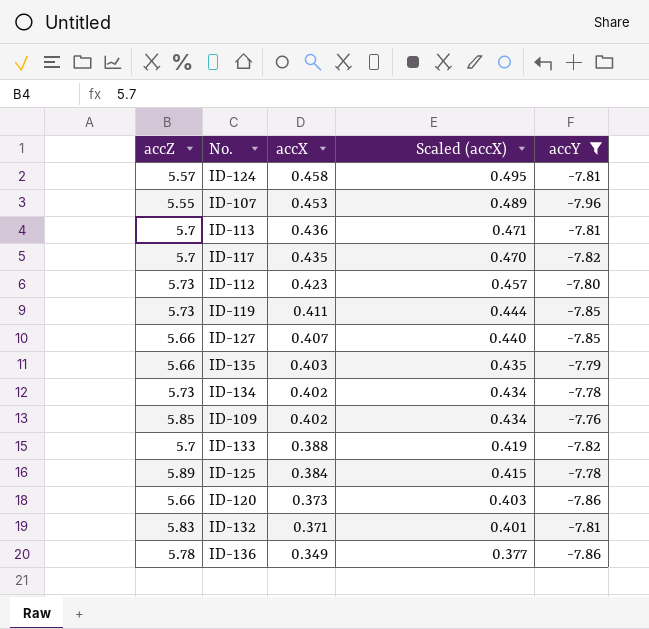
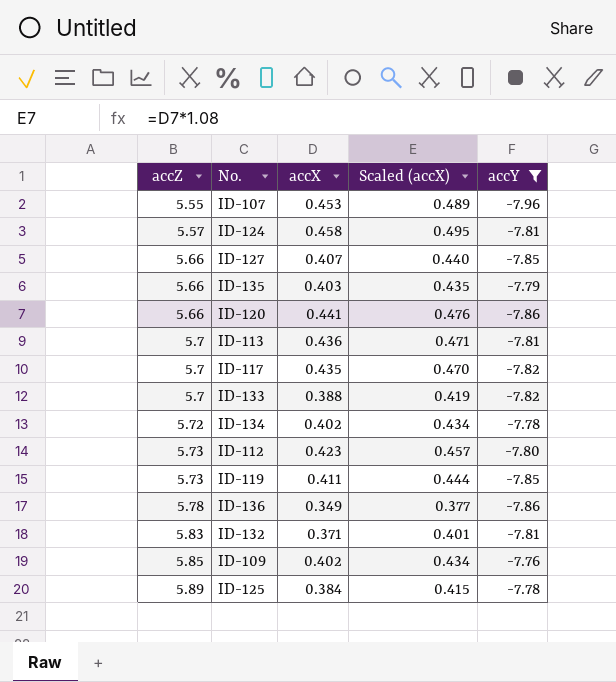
row order: accX descending -> accZ ascending
ID-120 | accX: 0.373 -> 0.441
ID-120 | Scaled (accX): 0.403 -> 0.476
ID-134 | accZ: 5.73 -> 5.72

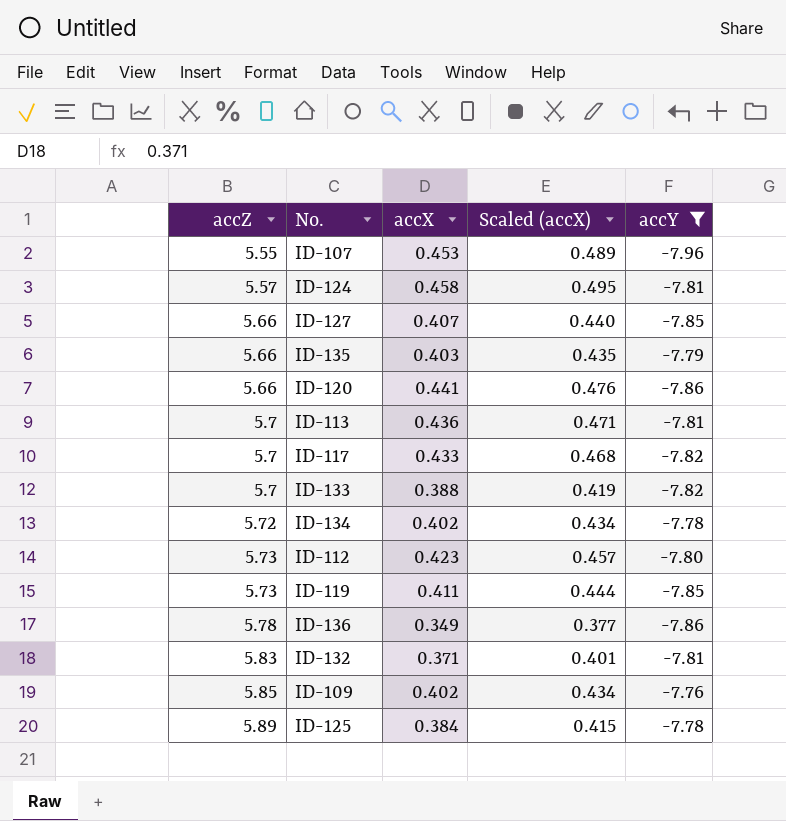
ID-117 | accX: 0.435 -> 0.433
ID-117 | Scaled (accX): 0.470 -> 0.468

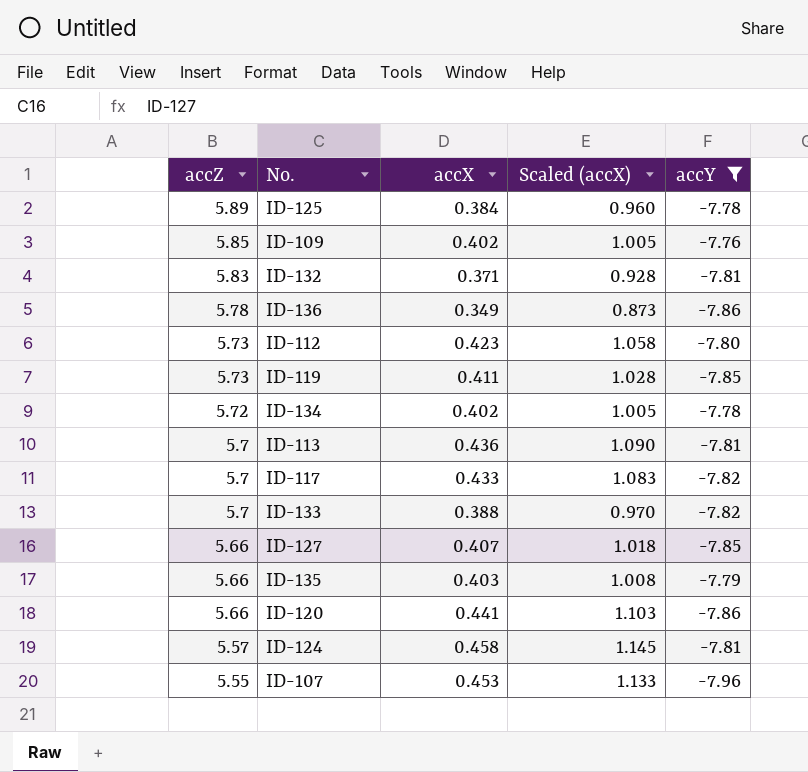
row order: accZ ascending -> accZ descending
column Scaled (accX) | formula: [accX] * 1.08 -> [accX] * 2.5

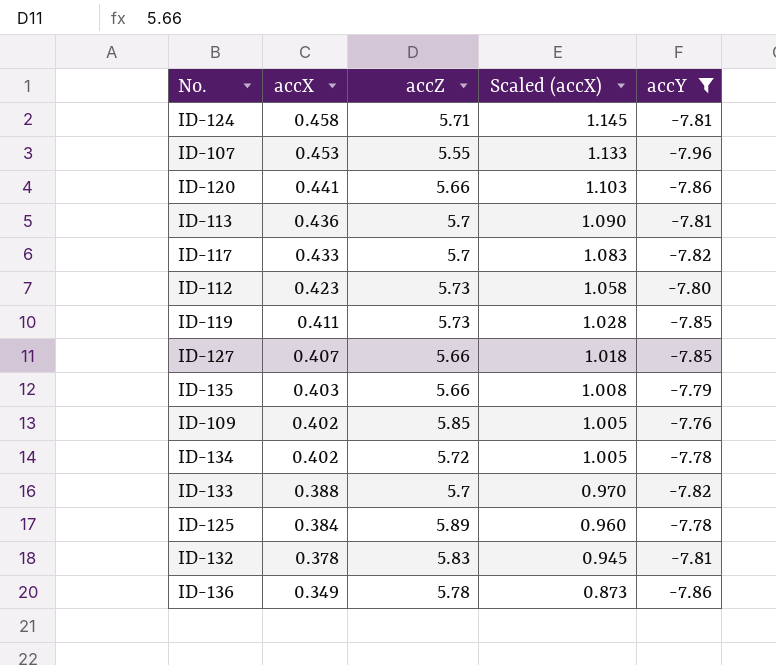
row order: accZ descending -> accX descending
column accZ | position: 1 -> 3
ID-124 | accZ: 5.57 -> 5.71
ID-132 | accX: 0.371 -> 0.378
ID-132 | Scaled (accX): 0.928 -> 0.945

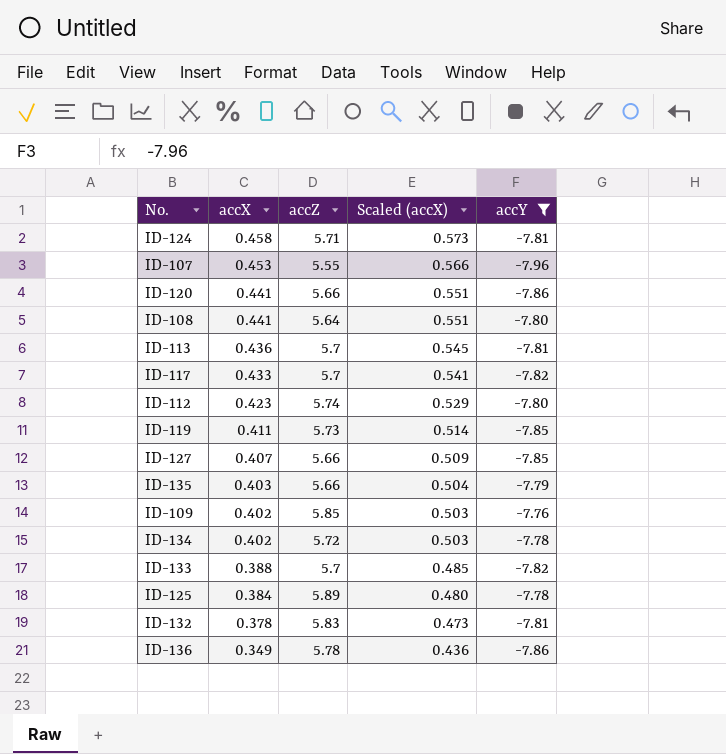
column Scaled (accX) | formula: [accX] * 2.5 -> [accX] * 1.25
row ID-108: none -> 0.441 | 5.64 | 0.551 | -7.80
ID-112 | accZ: 5.73 -> 5.74

